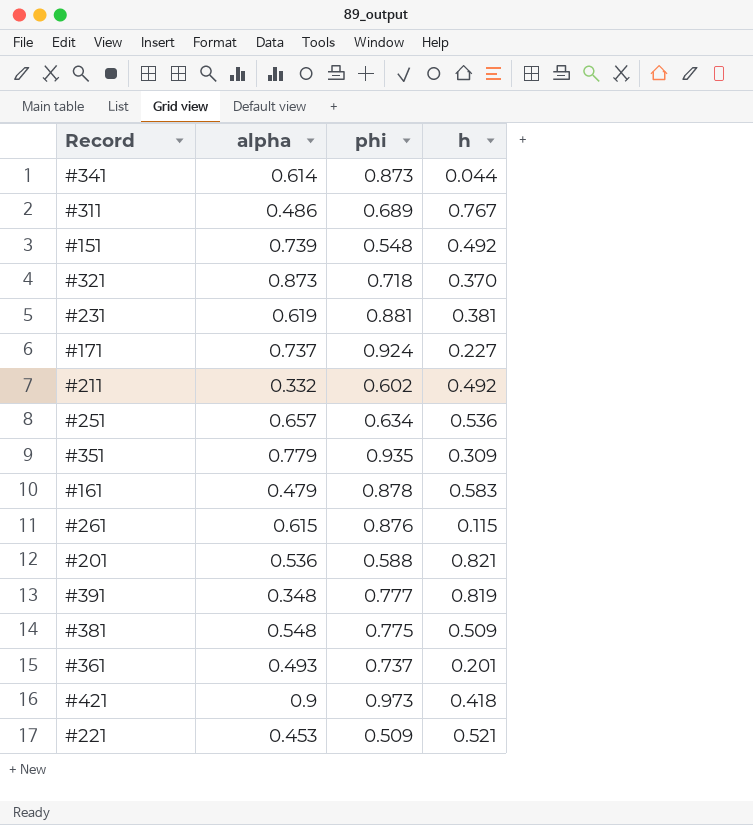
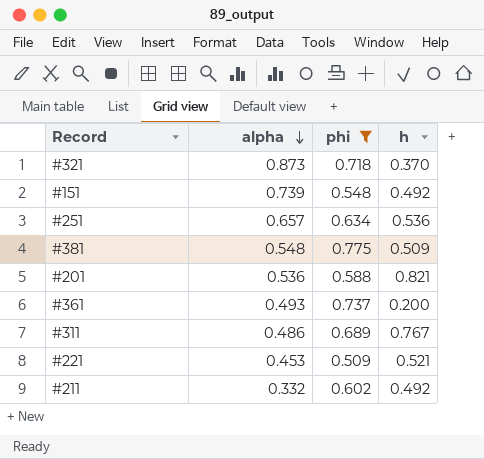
filter: none -> phi <= 0.775
row order: none -> alpha descending
#361 | h: 0.201 -> 0.200

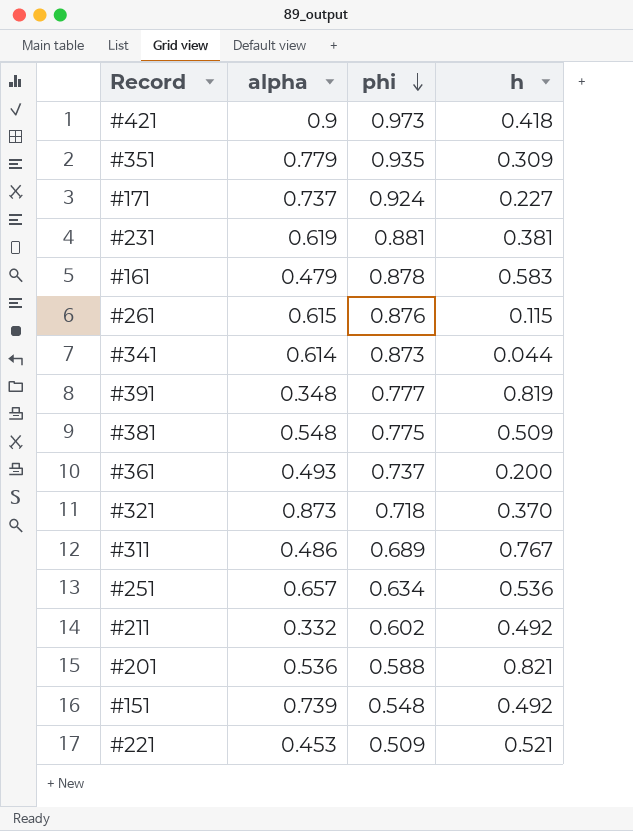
filter: phi <= 0.775 -> none
row order: alpha descending -> phi descending

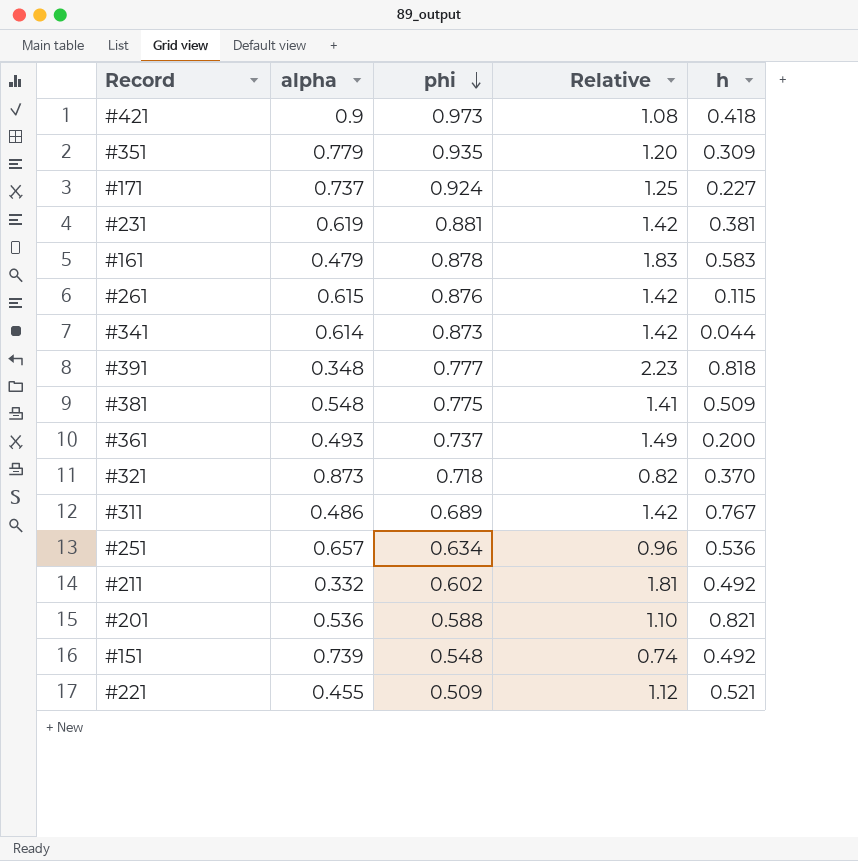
column Relative | formula: none -> [phi] / [alpha]
#391 | h: 0.819 -> 0.818
#221 | alpha: 0.453 -> 0.455

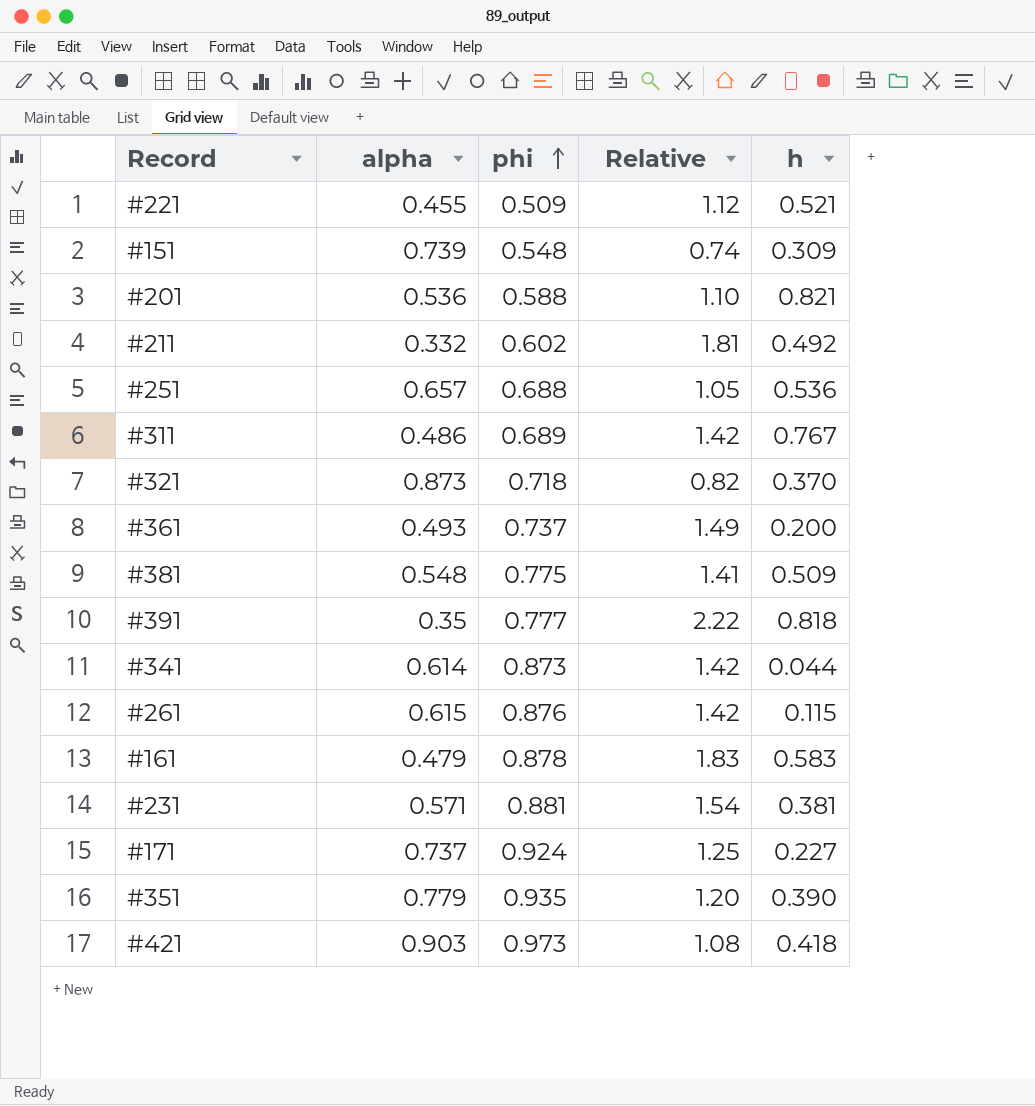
row order: phi descending -> phi ascending
#151 | h: 0.492 -> 0.309
#251 | phi: 0.634 -> 0.688
#251 | Relative: 0.96 -> 1.05
#391 | alpha: 0.348 -> 0.35
#391 | Relative: 2.23 -> 2.22
#231 | alpha: 0.619 -> 0.571
#231 | Relative: 1.42 -> 1.54
#351 | h: 0.309 -> 0.390
#421 | alpha: 0.9 -> 0.903

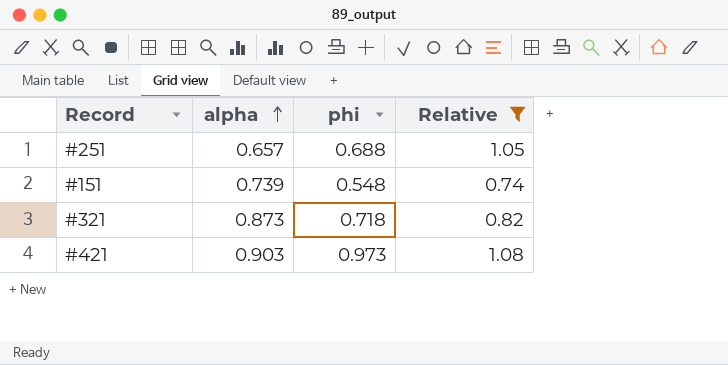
filter: none -> Relative <= 1.08
row order: phi ascending -> alpha ascending
column h | position: 5 -> none

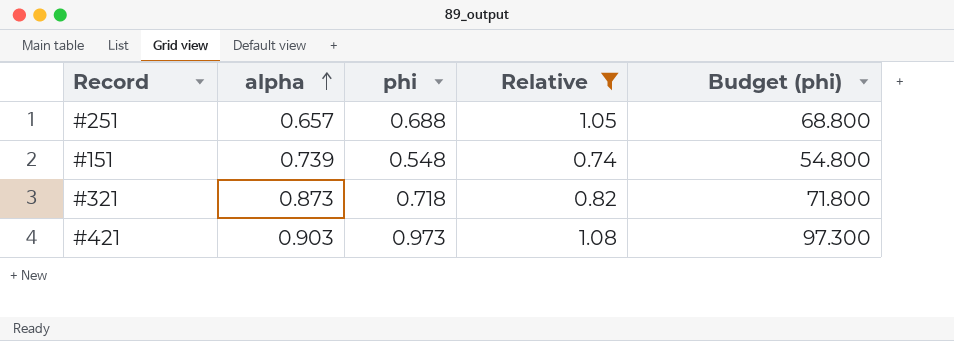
column Budget (phi) | formula: none -> [phi] * 100

